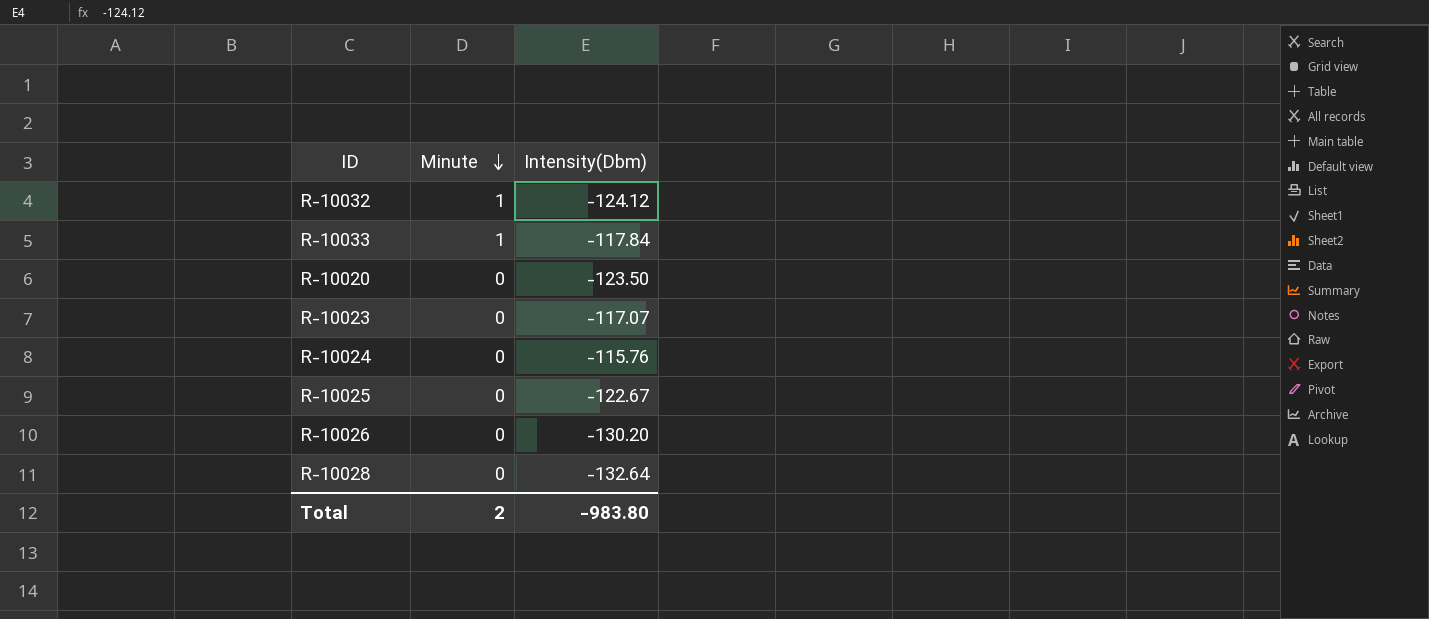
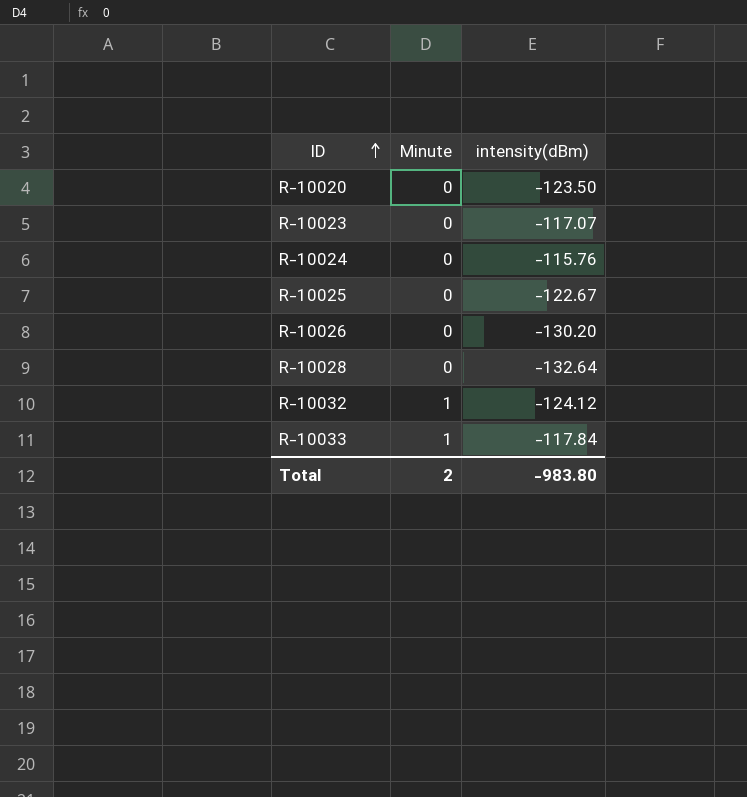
row order: Minute descending -> ID ascending
column name: Intensity(Dbm) -> intensity(dBm)

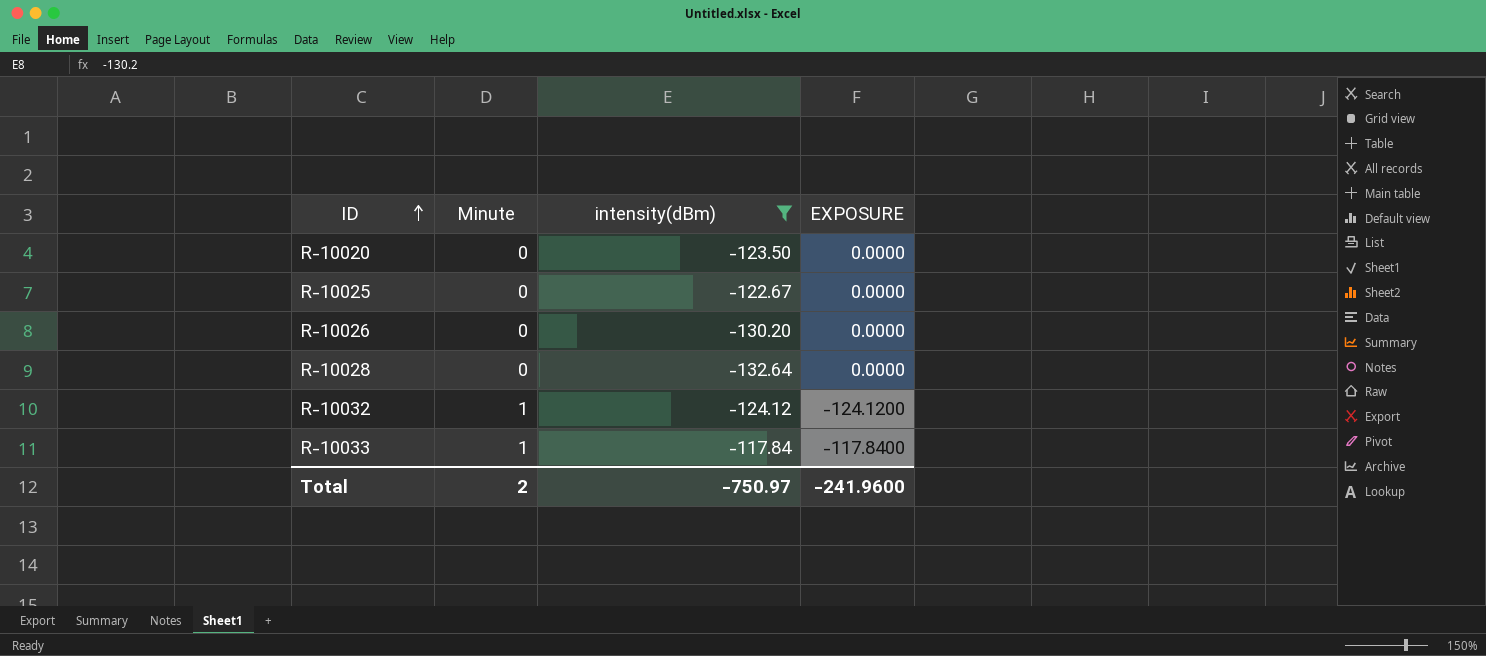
filter: none -> intensity(dBm) <= -117.84
column EXPOSURE | formula: none -> [Minute] * [intensity(dBm)]
Total | intensity(dBm): -983.80 -> -750.97

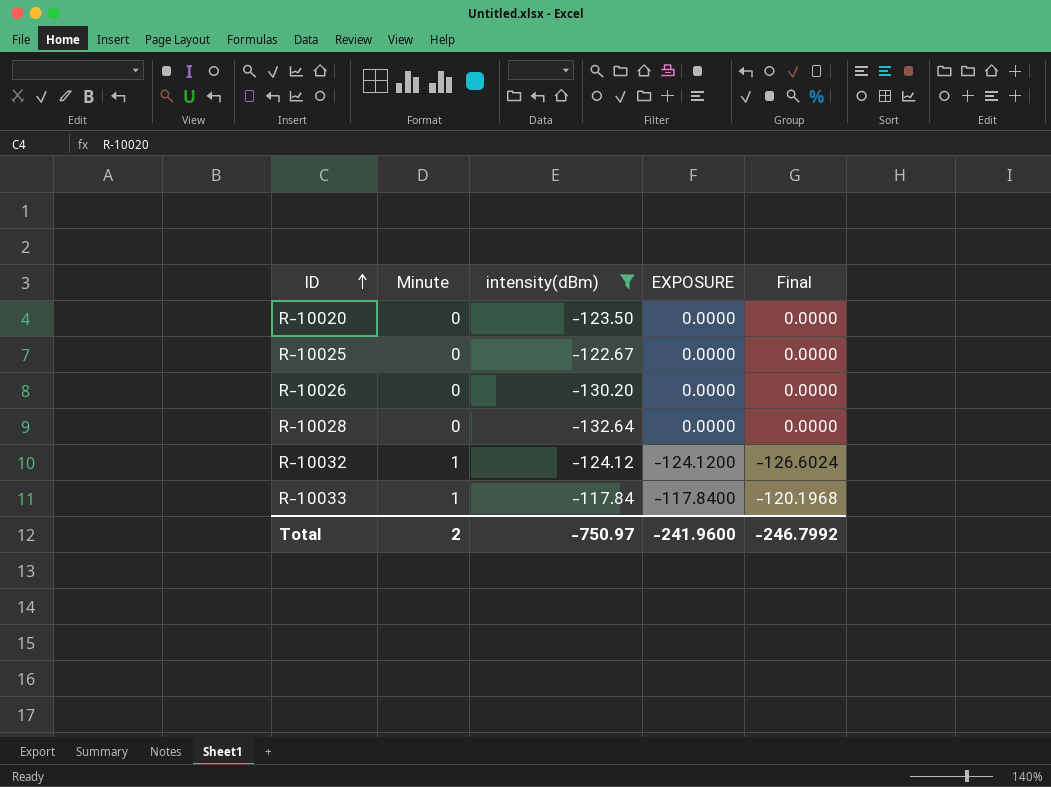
column Final | formula: none -> [EXPOSURE] * 1.02

